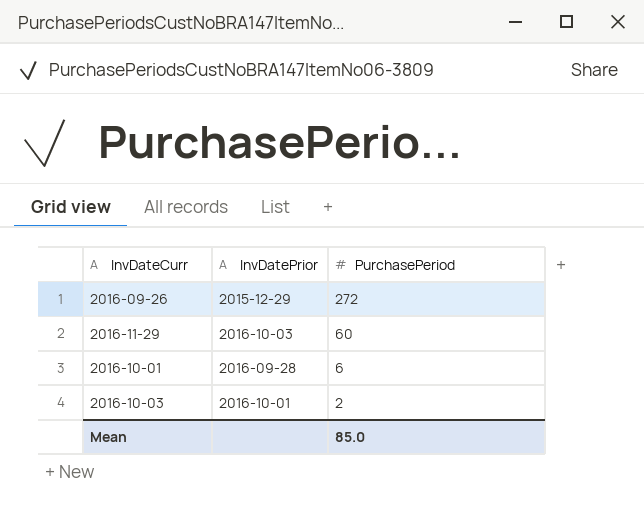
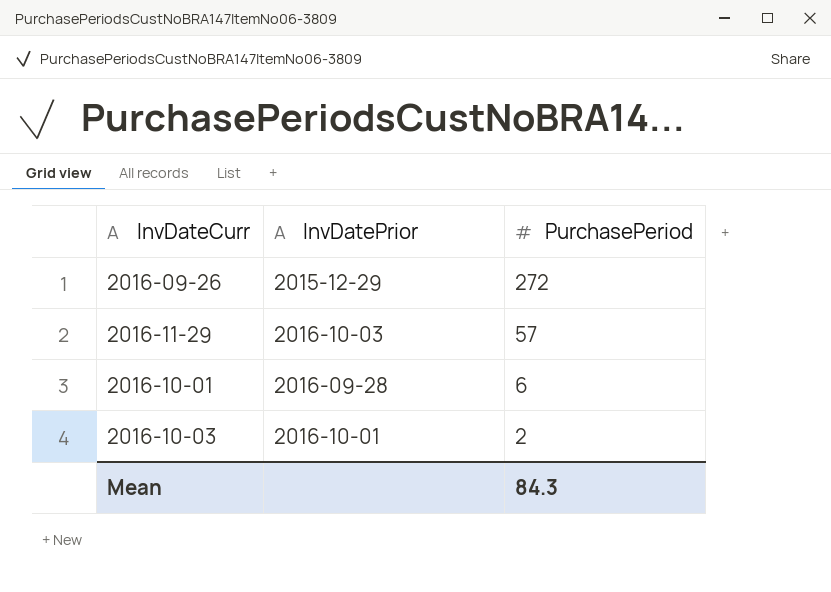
2016-11-29 | PurchasePeriod: 60 -> 57
Mean | PurchasePeriod: 85.0 -> 84.3

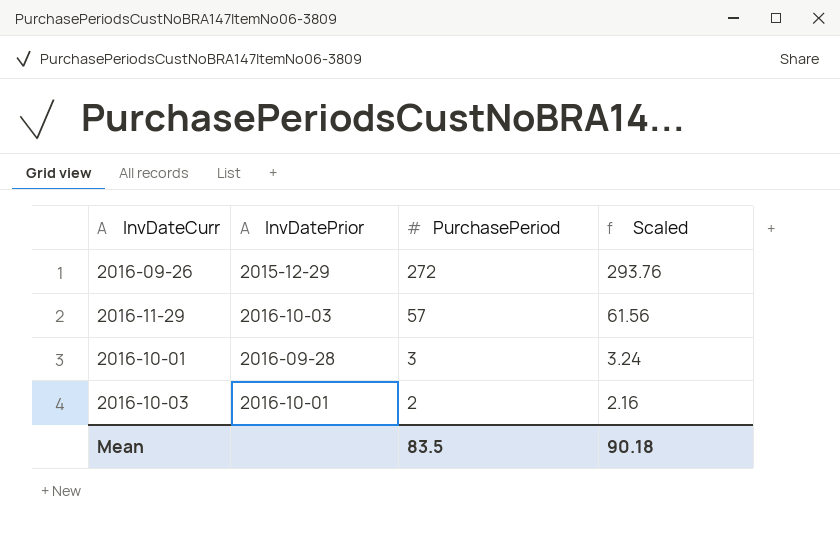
column Scaled | formula: none -> [PurchasePeriod] * 1.08
2016-10-01 | PurchasePeriod: 6 -> 3
Mean | PurchasePeriod: 84.3 -> 83.5

